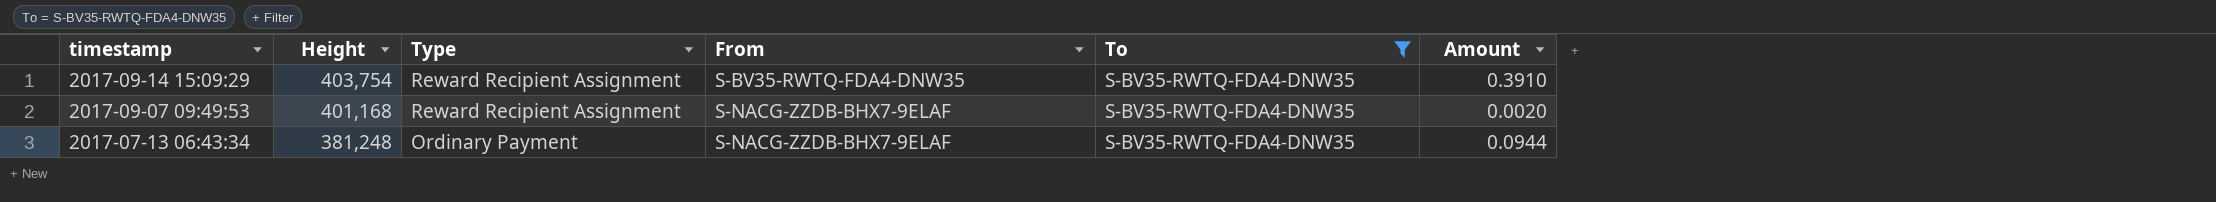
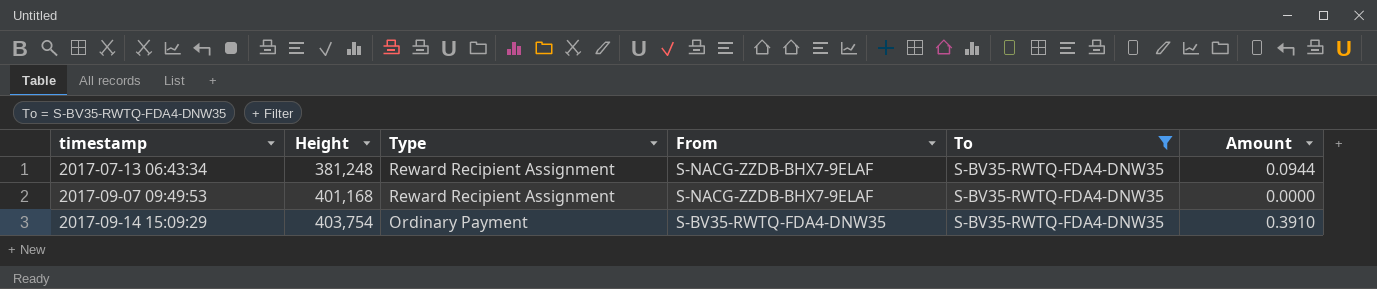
row order: timestamp descending -> timestamp ascending
2017-07-13 06:43:34 | Type: Ordinary Payment -> Reward Recipient Assignment
2017-09-07 09:49:53 | Amount: 0.0020 -> 0.0000
2017-09-14 15:09:29 | Type: Reward Recipient Assignment -> Ordinary Payment

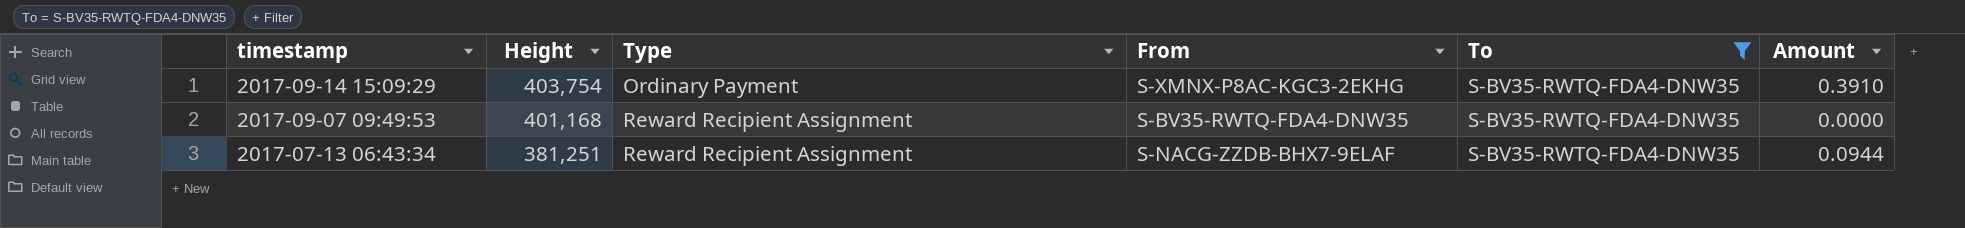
row order: timestamp ascending -> timestamp descending
2017-09-14 15:09:29 | From: S-BV35-RWTQ-FDA4-DNW35 -> S-XMNX-P8AC-KGC3-2EKHG
2017-09-07 09:49:53 | From: S-NACG-ZZDB-BHX7-9ELAF -> S-BV35-RWTQ-FDA4-DNW35
2017-07-13 06:43:34 | Height: 381,248 -> 381,251

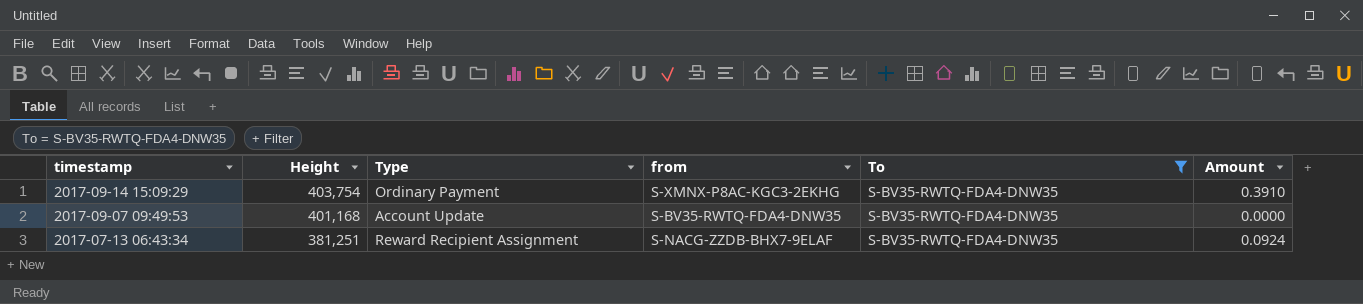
column name: From -> from
2017-09-07 09:49:53 | Type: Reward Recipient Assignment -> Account Update
2017-07-13 06:43:34 | Amount: 0.0944 -> 0.0924

